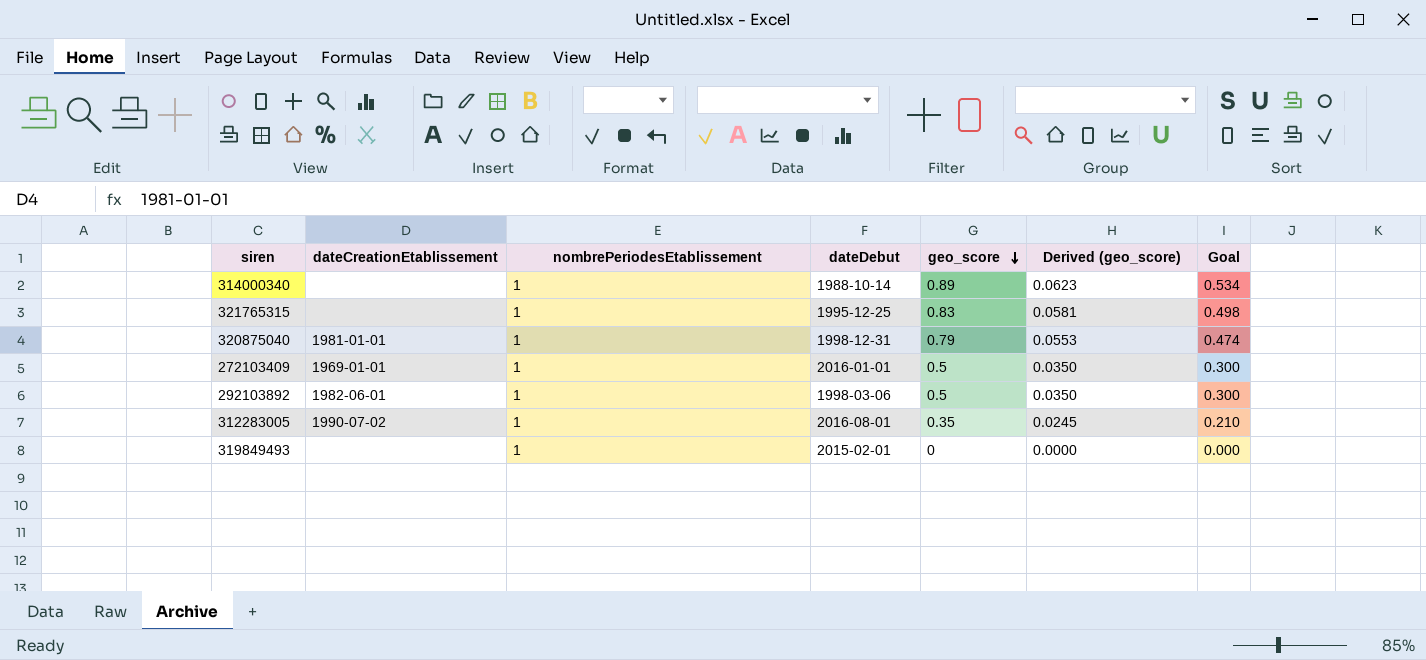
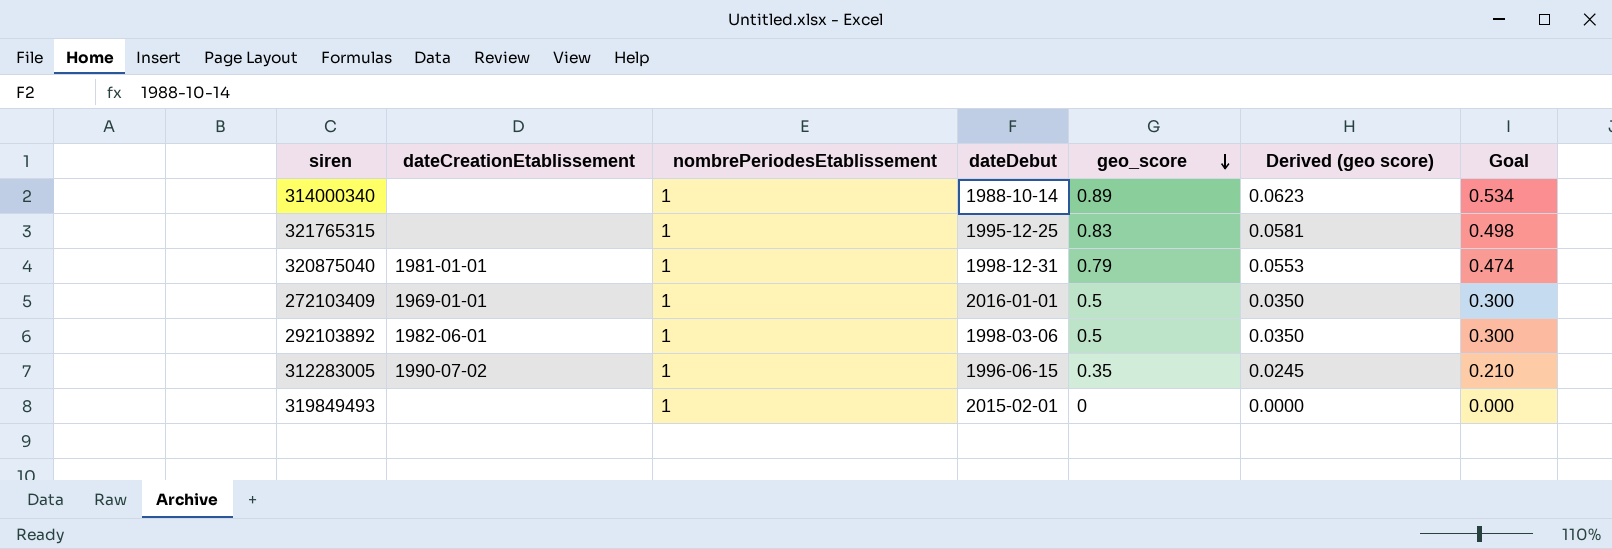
column name: Derived (geo_score) -> Derived (geo score)
312283005 | dateDebut: 2016-08-01 -> 1996-06-15

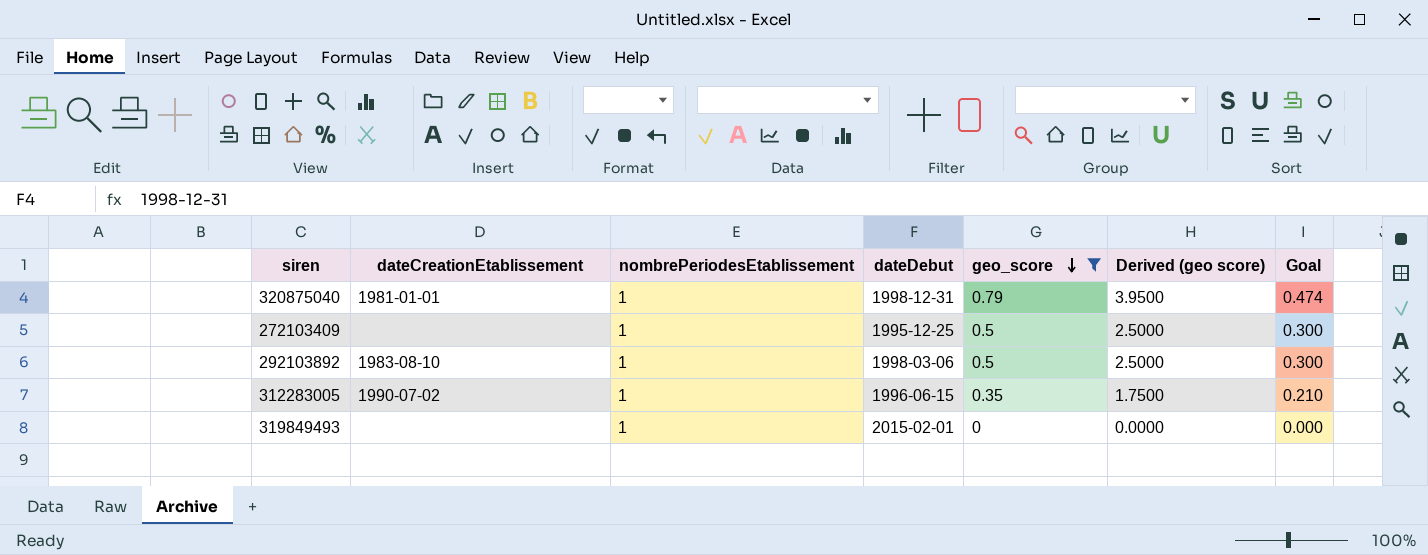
filter: none -> geo_score <= 0.79
column Derived (geo score) | formula: [geo_score] * 0.07 -> [geo_score] * 5
272103409 | dateCreationEtablissement: 1969-01-01 -> none
272103409 | dateDebut: 2016-01-01 -> 1995-12-25
292103892 | dateCreationEtablissement: 1982-06-01 -> 1983-08-10

